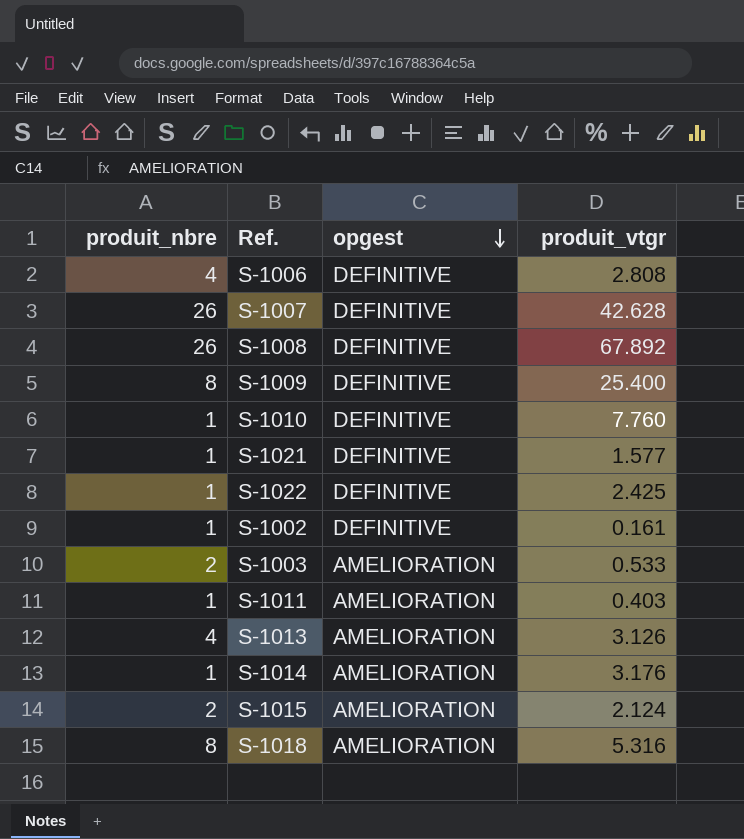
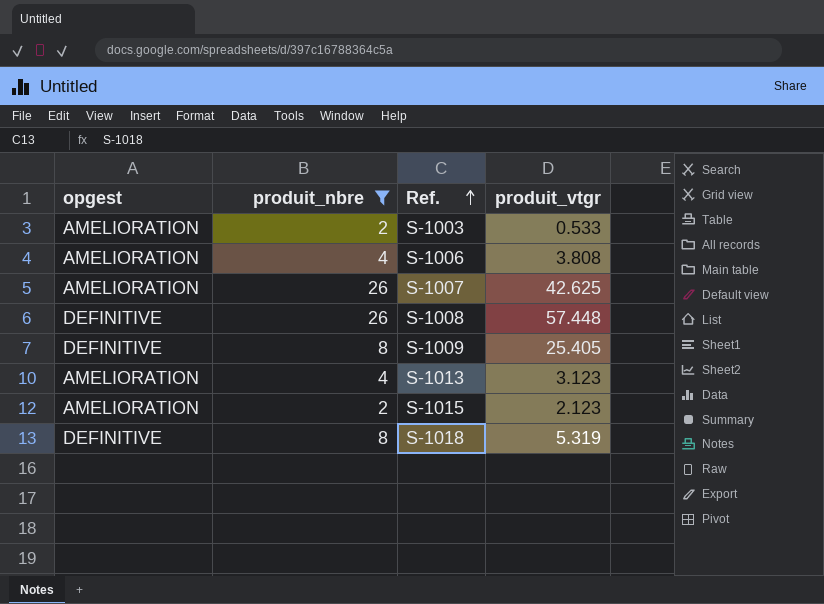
filter: none -> produit_nbre != 1
row order: opgest descending -> Ref. ascending
column opgest | position: 3 -> 1
S-1006 | opgest: DEFINITIVE -> AMELIORATION
S-1006 | produit_vtgr: 2.808 -> 3.808
S-1007 | opgest: DEFINITIVE -> AMELIORATION
S-1007 | produit_vtgr: 42.628 -> 42.625
S-1008 | produit_vtgr: 67.892 -> 57.448
S-1009 | produit_vtgr: 25.400 -> 25.405
S-1013 | produit_vtgr: 3.126 -> 3.123
S-1015 | produit_vtgr: 2.124 -> 2.123
S-1018 | opgest: AMELIORATION -> DEFINITIVE
S-1018 | produit_vtgr: 5.316 -> 5.319

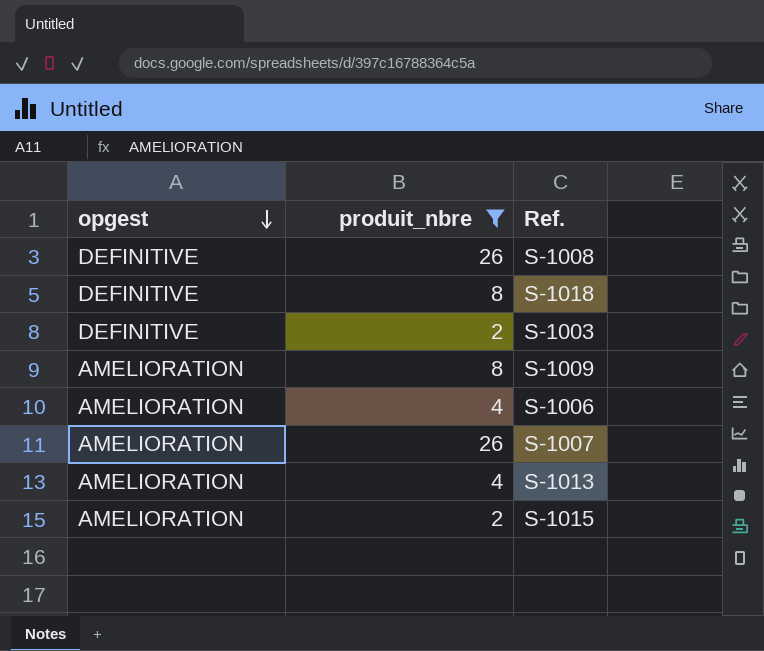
row order: Ref. ascending -> opgest descending
column produit_vtgr | position: 4 -> none
S-1003 | opgest: AMELIORATION -> DEFINITIVE
S-1009 | opgest: DEFINITIVE -> AMELIORATION

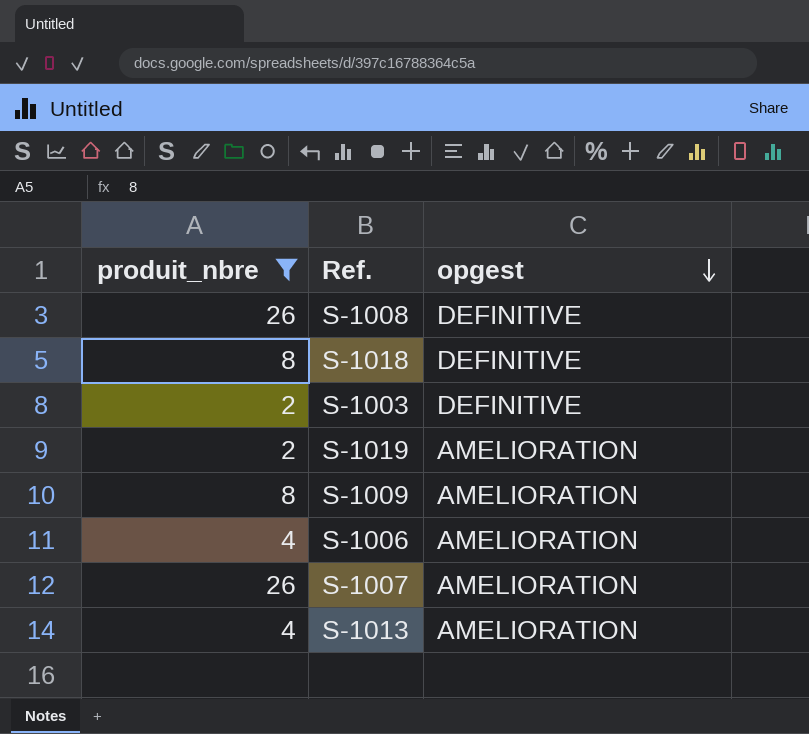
column opgest | position: 1 -> 3
row S-1015: AMELIORATION | 2 -> none
row S-1019: none -> 2 | AMELIORATION

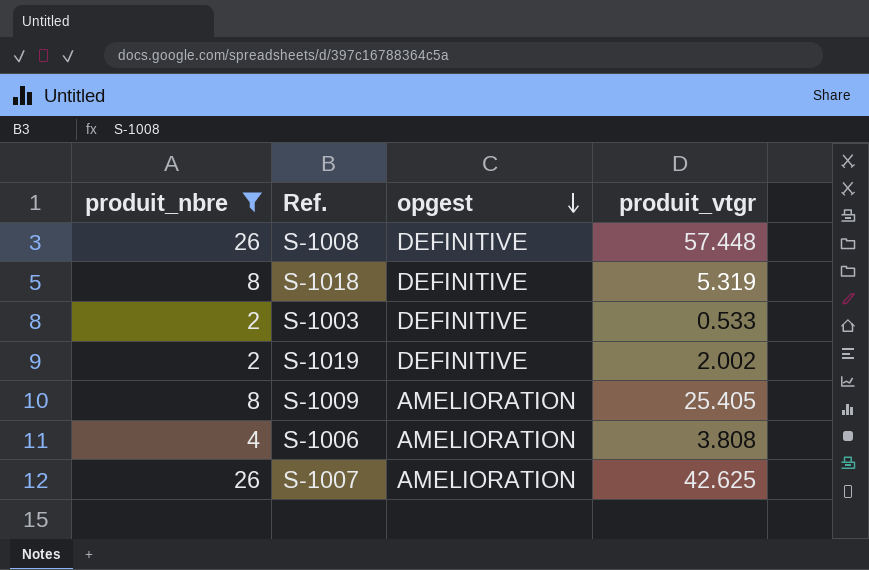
column produit_vtgr | position: none -> 4
row S-1013: 4 | AMELIORATION -> none
S-1019 | opgest: AMELIORATION -> DEFINITIVE

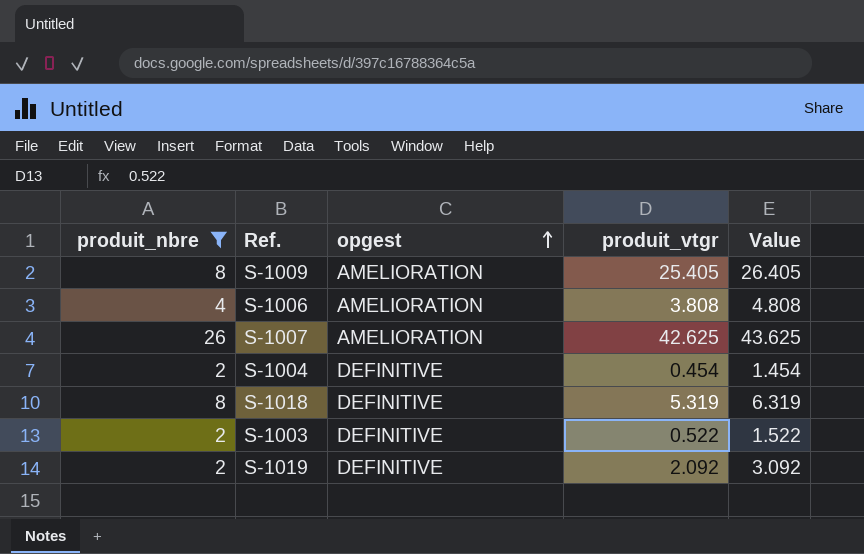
row order: opgest descending -> opgest ascending
column Value | formula: none -> [produit_vtgr] + 1
row S-1008: 26 | DEFINITIVE | 57.448 -> none
row S-1004: none -> 2 | DEFINITIVE | 0.454 | 1.454
S-1003 | produit_vtgr: 0.533 -> 0.522
S-1019 | produit_vtgr: 2.002 -> 2.092

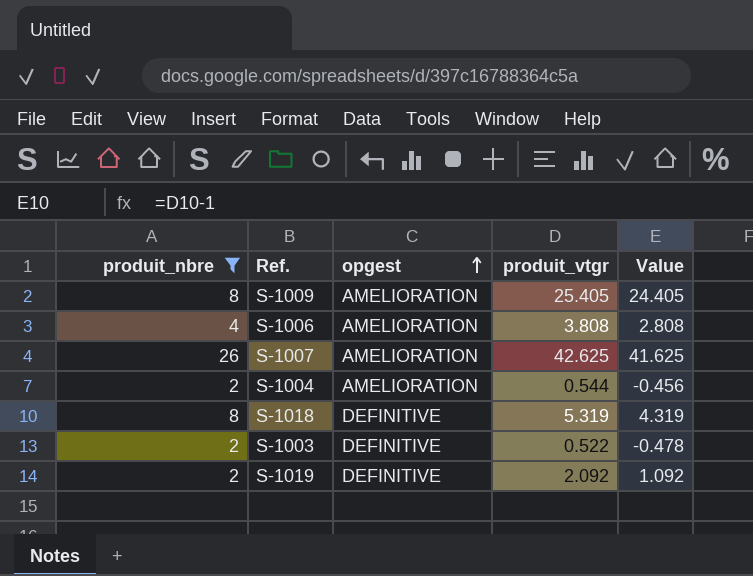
column Value | formula: [produit_vtgr] + 1 -> [produit_vtgr] - 1
S-1004 | opgest: DEFINITIVE -> AMELIORATION
S-1004 | produit_vtgr: 0.454 -> 0.544

